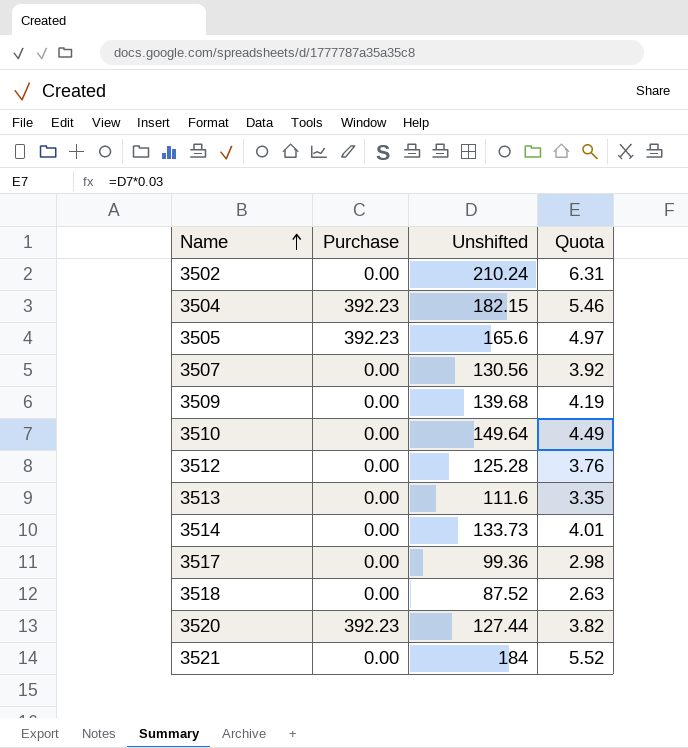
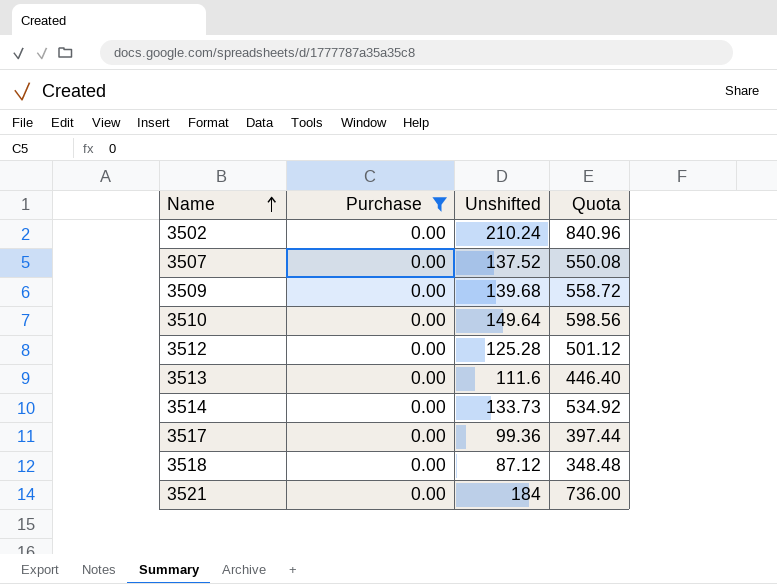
filter: none -> Purchase = 0.00
column Quota | formula: [Unshifted] * 0.03 -> [Unshifted] * 4
3507 | Unshifted: 130.56 -> 137.52
3518 | Unshifted: 87.52 -> 87.12

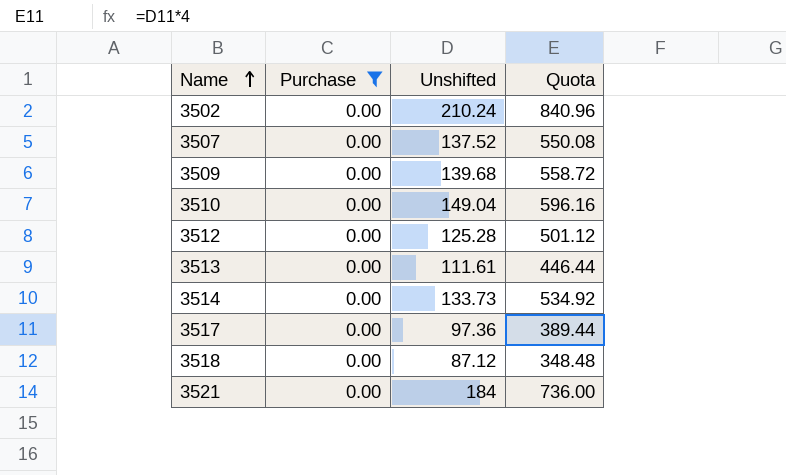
3510 | Unshifted: 149.64 -> 149.04
3510 | Quota: 598.56 -> 596.16
3513 | Unshifted: 111.6 -> 111.61
3513 | Quota: 446.40 -> 446.44
3517 | Unshifted: 99.36 -> 97.36
3517 | Quota: 397.44 -> 389.44

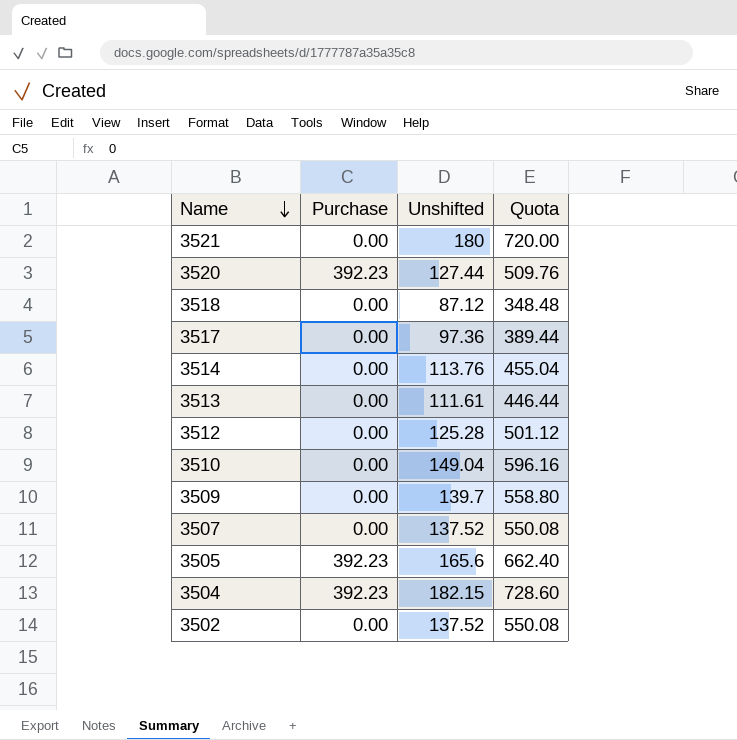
filter: Purchase = 0.00 -> none
row order: Name ascending -> Name descending
3521 | Unshifted: 184 -> 180
3521 | Quota: 736.00 -> 720.00
3514 | Unshifted: 133.73 -> 113.76
3514 | Quota: 534.92 -> 455.04
3509 | Unshifted: 139.68 -> 139.7
3509 | Quota: 558.72 -> 558.80
3502 | Unshifted: 210.24 -> 137.52
3502 | Quota: 840.96 -> 550.08

